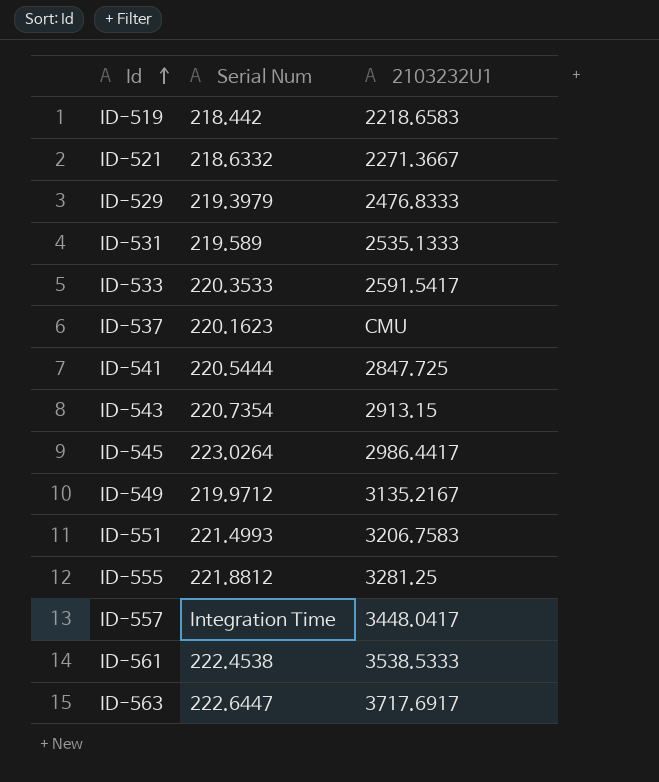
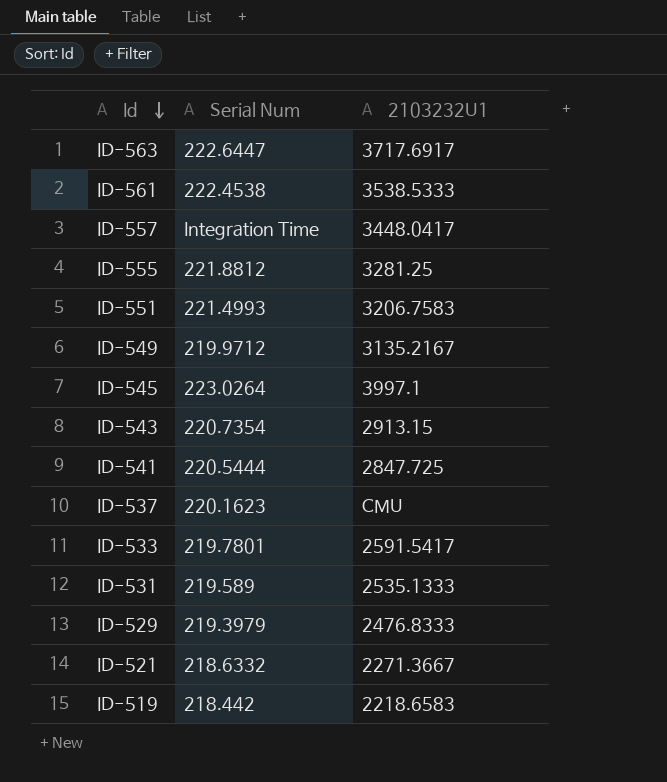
row order: Id ascending -> Id descending
ID-545 | 2103232U1: 2986.4417 -> 3997.1
ID-533 | Serial Num: 220.3533 -> 219.7801

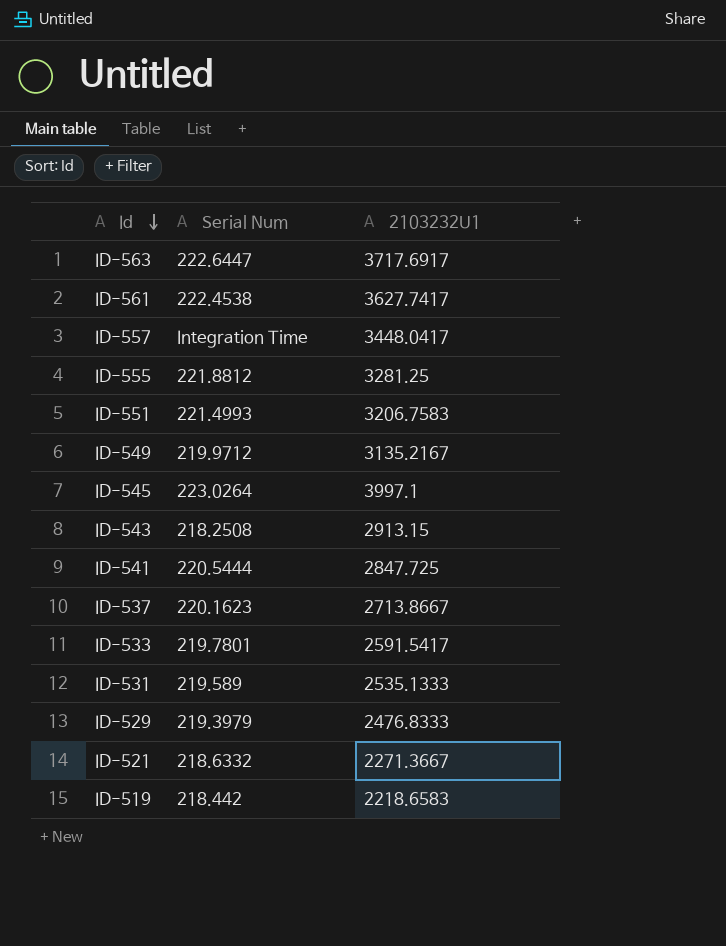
ID-561 | 2103232U1: 3538.5333 -> 3627.7417
ID-543 | Serial Num: 220.7354 -> 218.2508
ID-537 | 2103232U1: CMU -> 2713.8667

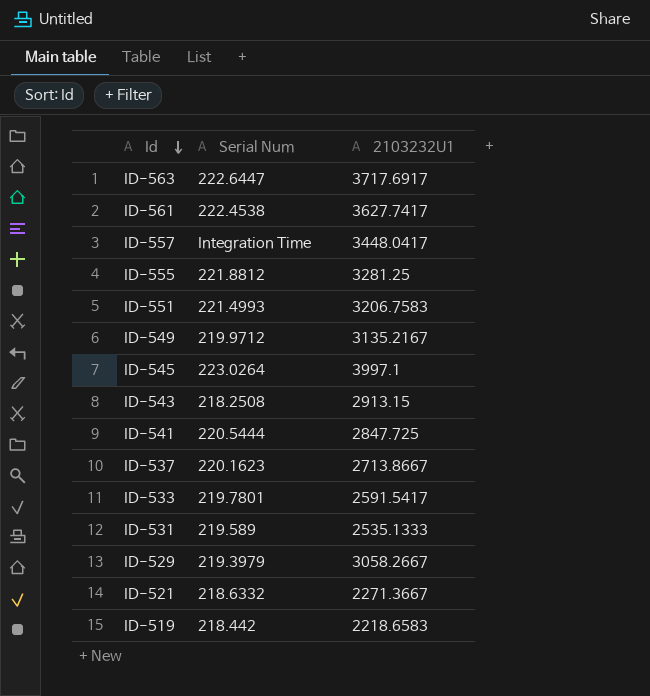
ID-529 | 2103232U1: 2476.8333 -> 3058.2667

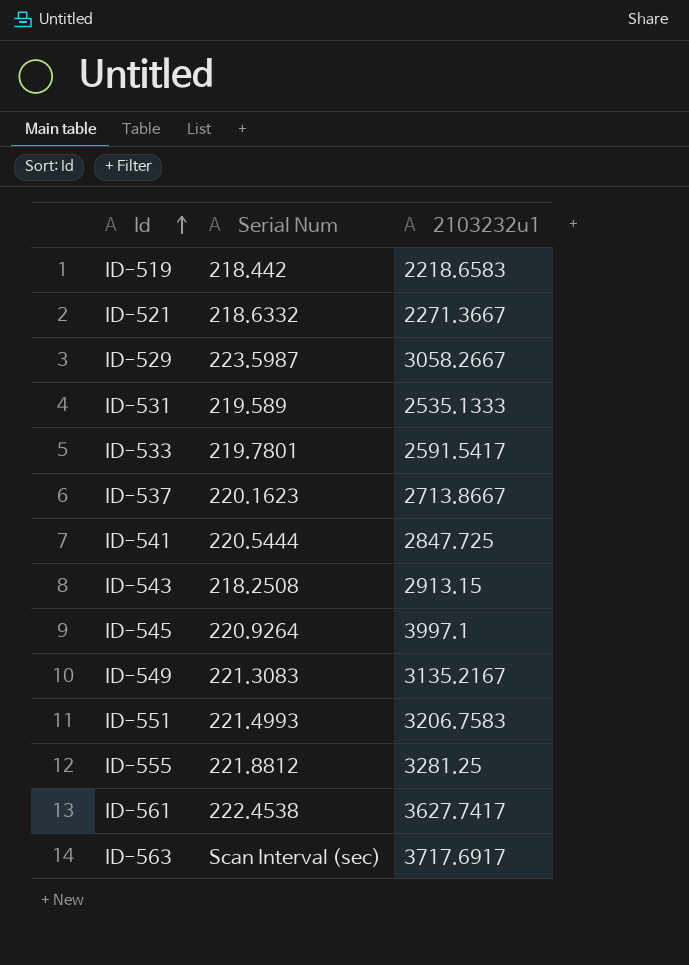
row order: Id descending -> Id ascending
column name: 2103232U1 -> 2103232u1
row ID-557: Integration Time | 3448.0417 -> none
ID-529 | Serial Num: 219.3979 -> 223.5987
ID-545 | Serial Num: 223.0264 -> 220.9264
ID-549 | Serial Num: 219.9712 -> 221.3083
ID-563 | Serial Num: 222.6447 -> Scan Interval (sec)

